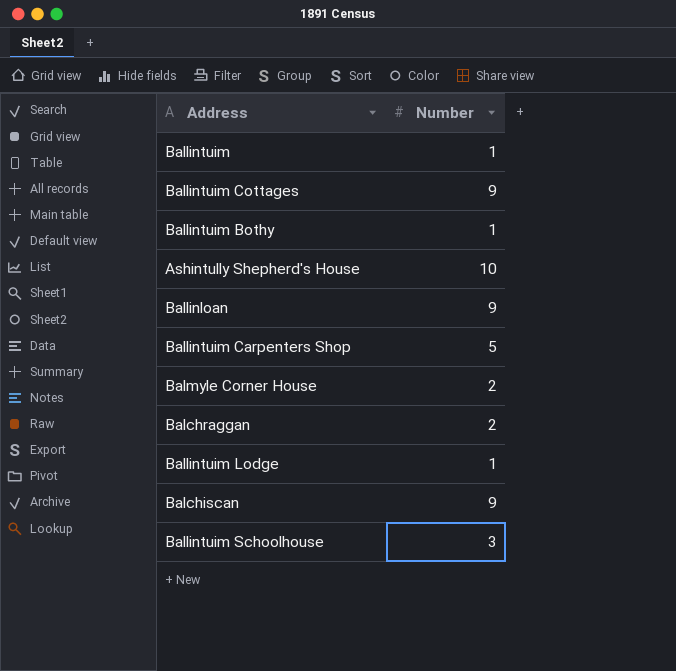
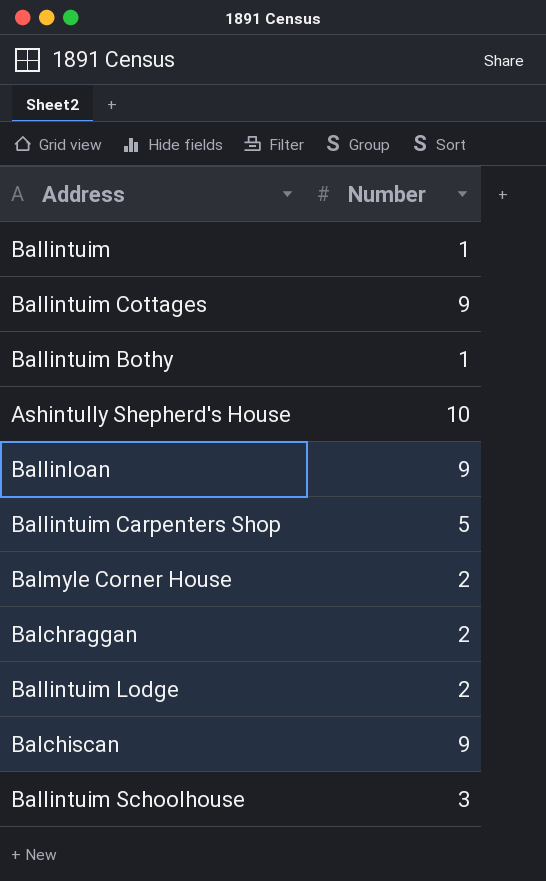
Ballintuim Lodge | Number: 1 -> 2

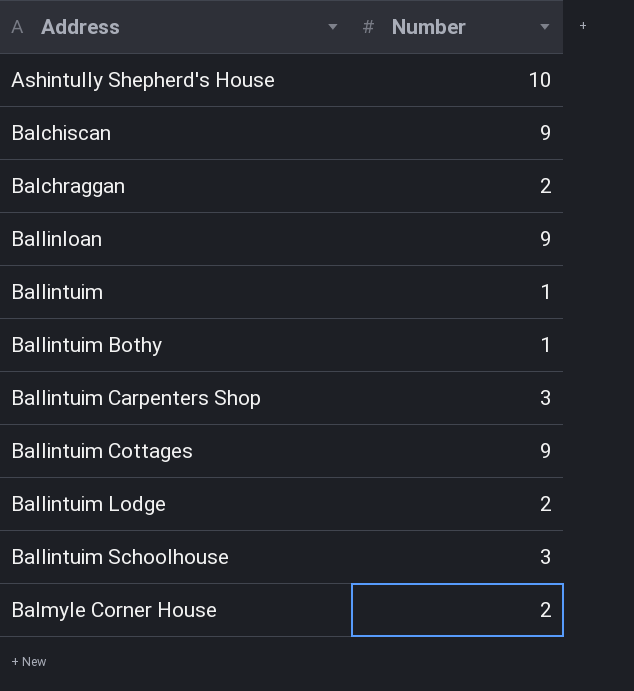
row order: none -> Address ascending
Ballintuim Carpenters Shop | Number: 5 -> 3

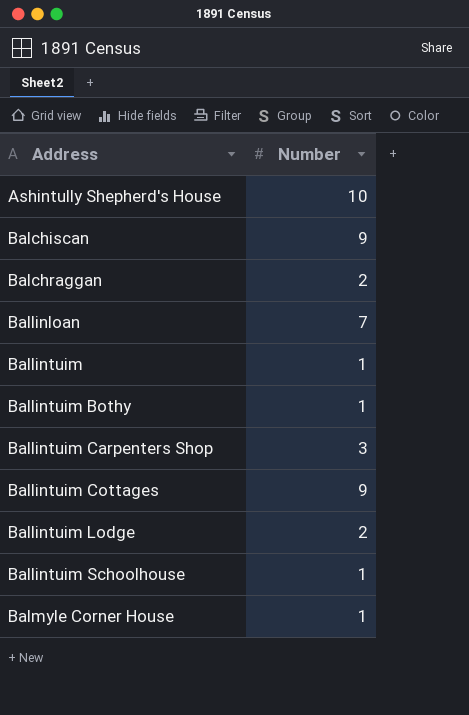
Ballinloan | Number: 9 -> 7
Ballintuim Schoolhouse | Number: 3 -> 1
Balmyle Corner House | Number: 2 -> 1

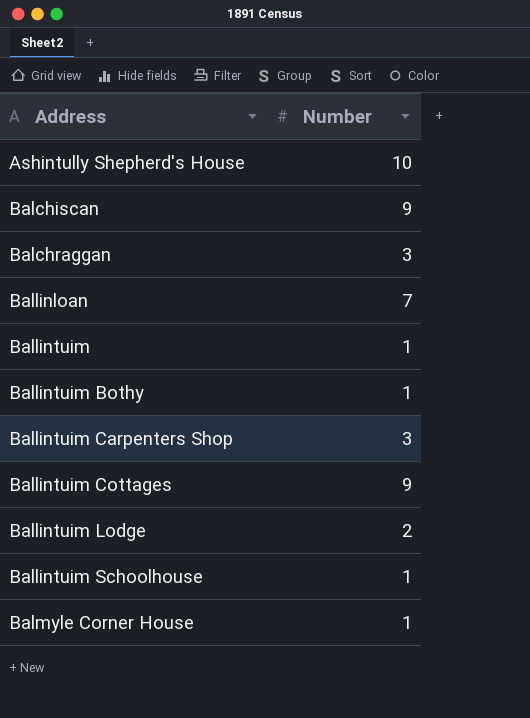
Balchraggan | Number: 2 -> 3

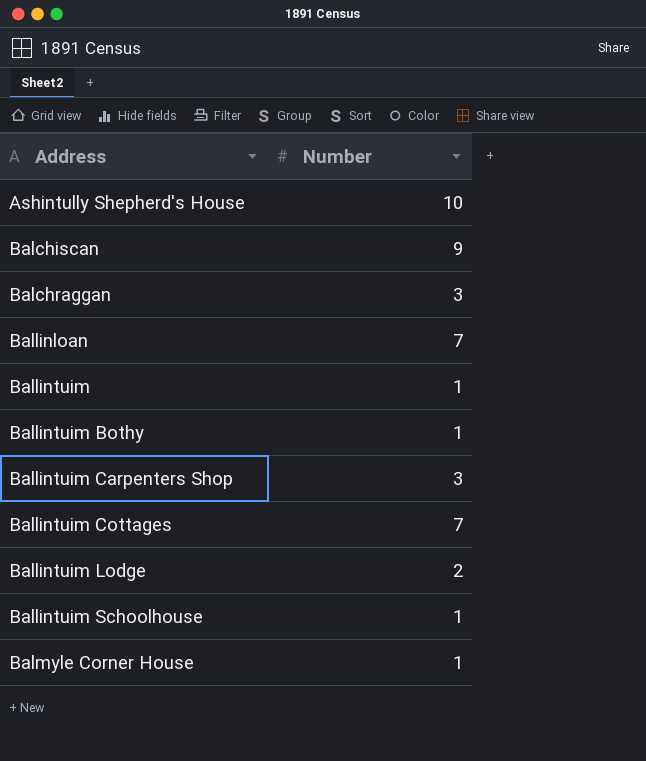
Ballintuim Cottages | Number: 9 -> 7

